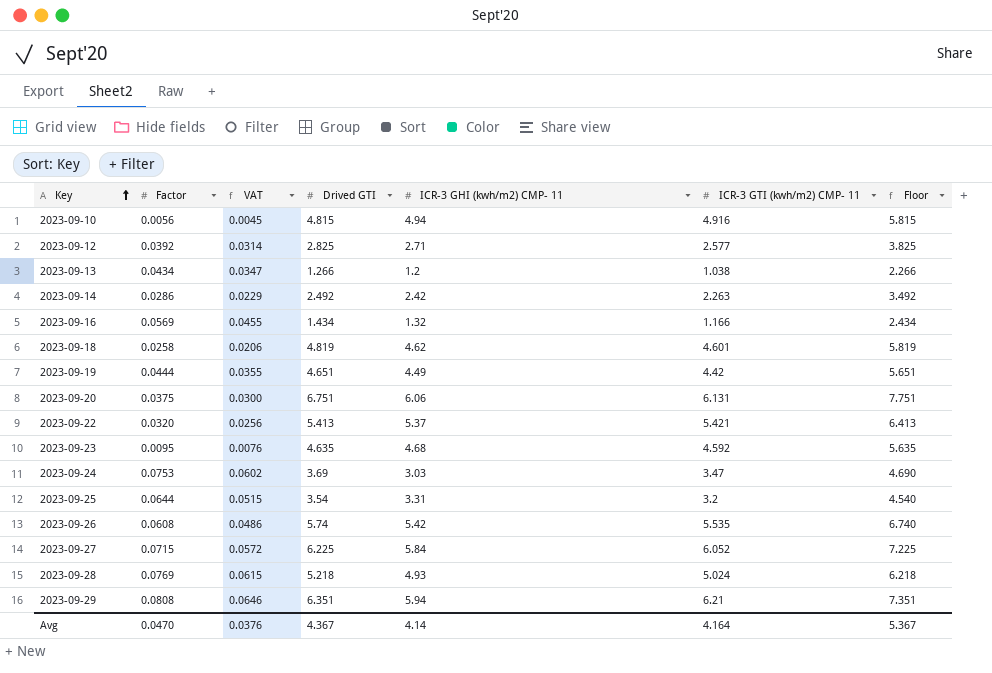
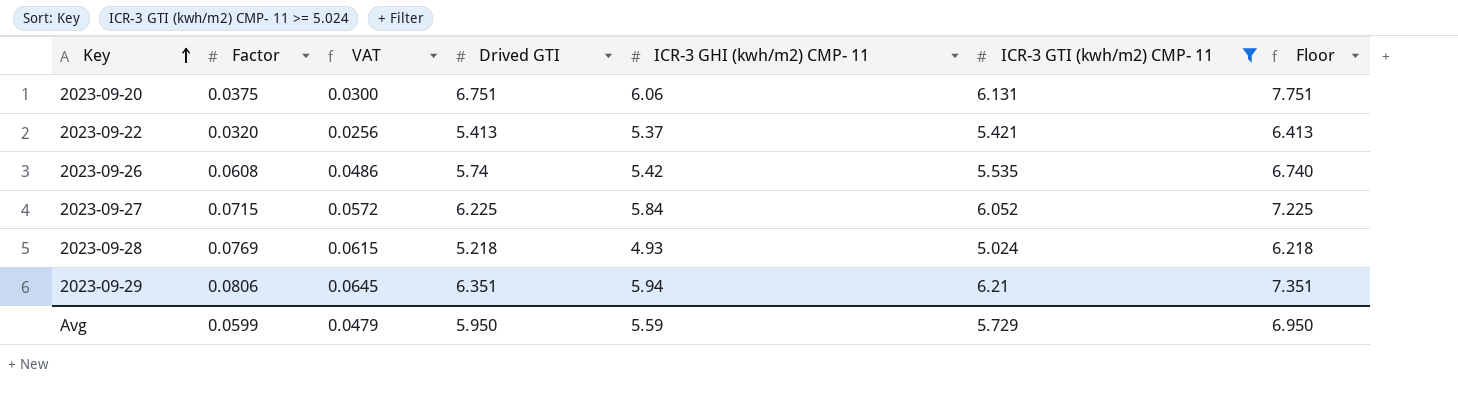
filter: none -> ICR-3 GTI (kwh/m2) CMP- 11 >= 5.024
2023-09-29 | Factor: 0.0808 -> 0.0806
2023-09-29 | VAT: 0.0646 -> 0.0645
Avg | Factor: 0.0470 -> 0.0599
Avg | VAT: 0.0376 -> 0.0479
Avg | Drived GTI: 4.367 -> 5.950
Avg | ICR-3 GHI (kwh/m2) CMP- 11: 4.14 -> 5.59
Avg | ICR-3 GTI (kwh/m2) CMP- 11: 4.164 -> 5.729
Avg | Floor: 5.367 -> 6.950

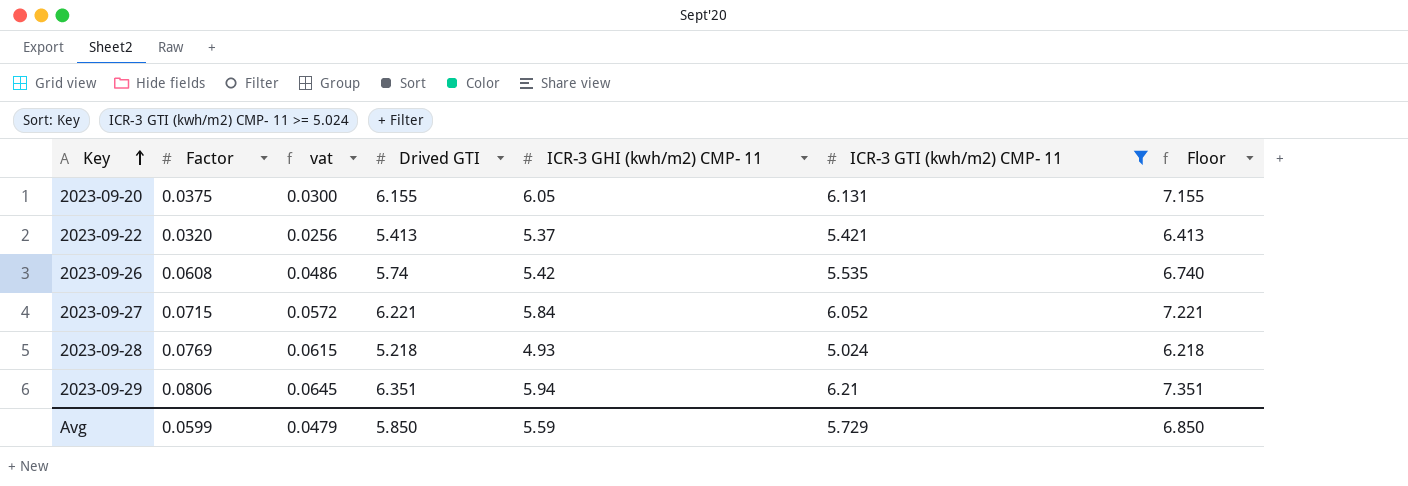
column name: VAT -> vat
2023-09-20 | Drived GTI: 6.751 -> 6.155
2023-09-20 | ICR-3 GHI (kwh/m2) CMP- 11: 6.06 -> 6.05
2023-09-20 | Floor: 7.751 -> 7.155
2023-09-27 | Drived GTI: 6.225 -> 6.221
2023-09-27 | Floor: 7.225 -> 7.221
Avg | Drived GTI: 5.950 -> 5.850
Avg | Floor: 6.950 -> 6.850

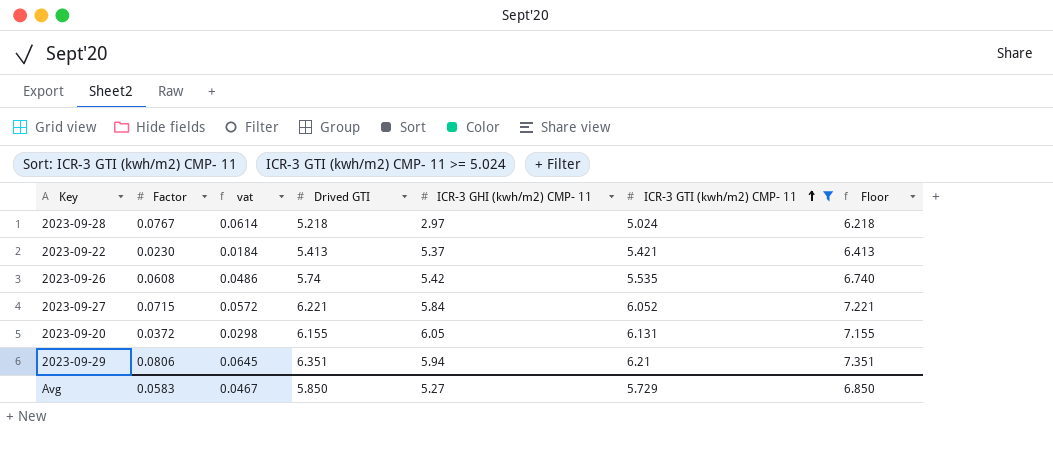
row order: Key ascending -> ICR-3 GTI (kwh/m2) CMP- 11 ascending
2023-09-28 | Factor: 0.0769 -> 0.0767
2023-09-28 | vat: 0.0615 -> 0.0614
2023-09-28 | ICR-3 GHI (kwh/m2) CMP- 11: 4.93 -> 2.97
2023-09-22 | Factor: 0.0320 -> 0.0230
2023-09-22 | vat: 0.0256 -> 0.0184
2023-09-20 | Factor: 0.0375 -> 0.0372
2023-09-20 | vat: 0.0300 -> 0.0298
Avg | Factor: 0.0599 -> 0.0583
Avg | vat: 0.0479 -> 0.0467
Avg | ICR-3 GHI (kwh/m2) CMP- 11: 5.59 -> 5.27

